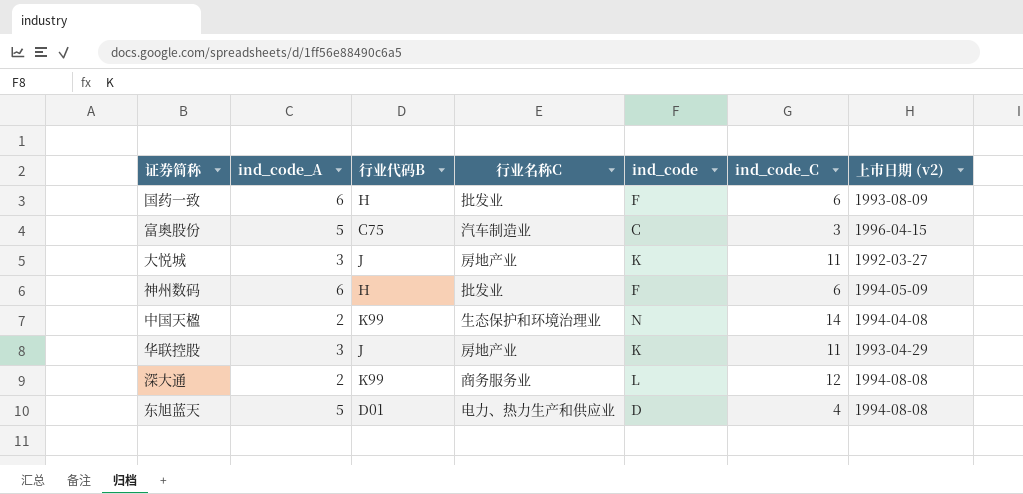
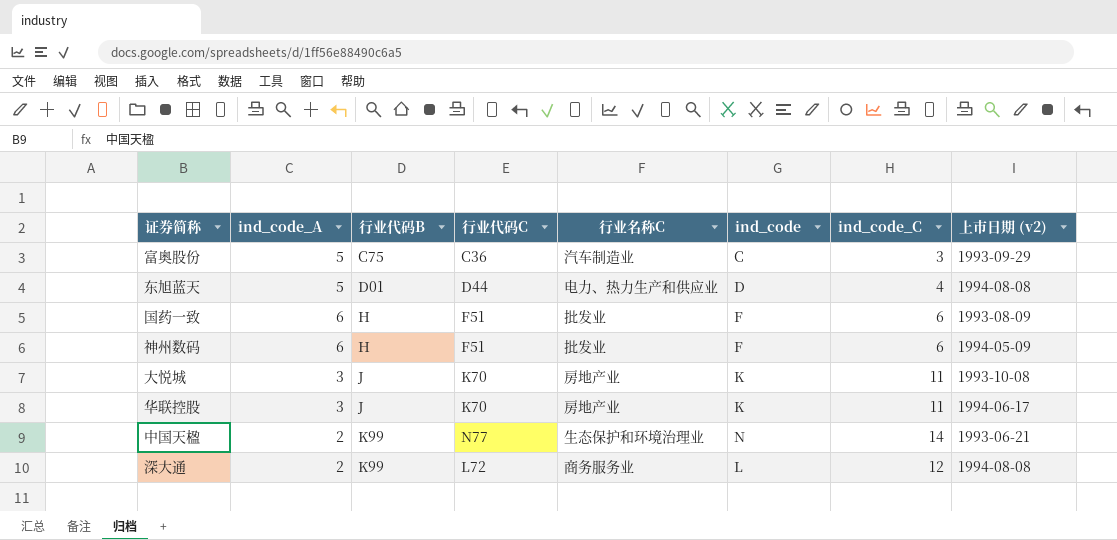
row order: none -> 行业代码B ascending
column 行业代码C | position: none -> 4
富奥股份 | 上市日期 (v2): 1996-04-15 -> 1993-09-29
大悦城 | 上市日期 (v2): 1992-03-27 -> 1993-10-08
华联控股 | 上市日期 (v2): 1993-04-29 -> 1994-06-17
中国天楹 | 上市日期 (v2): 1994-04-08 -> 1993-06-21

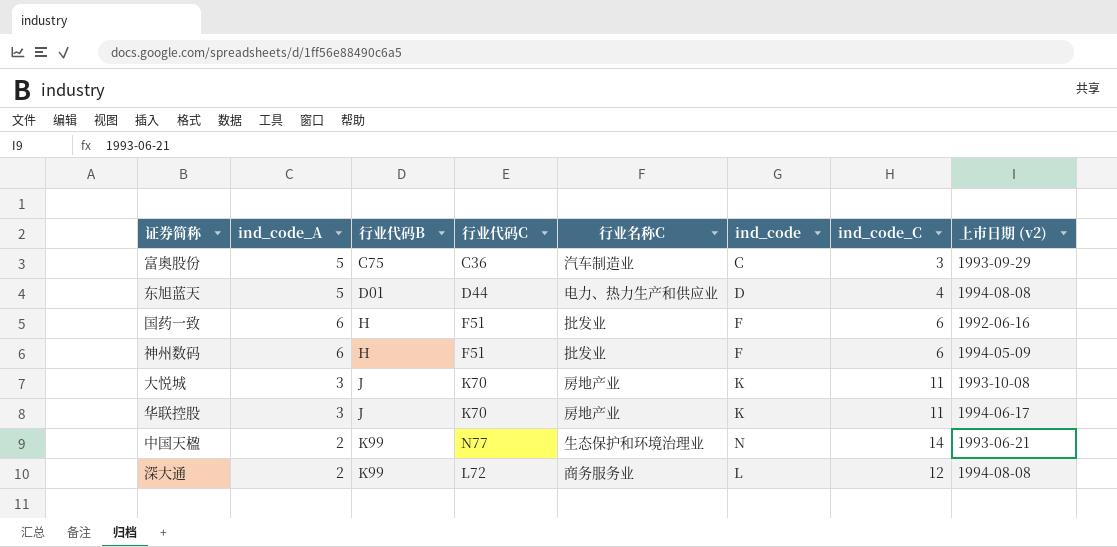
国药一致 | 上市日期 (v2): 1993-08-09 -> 1992-06-16

